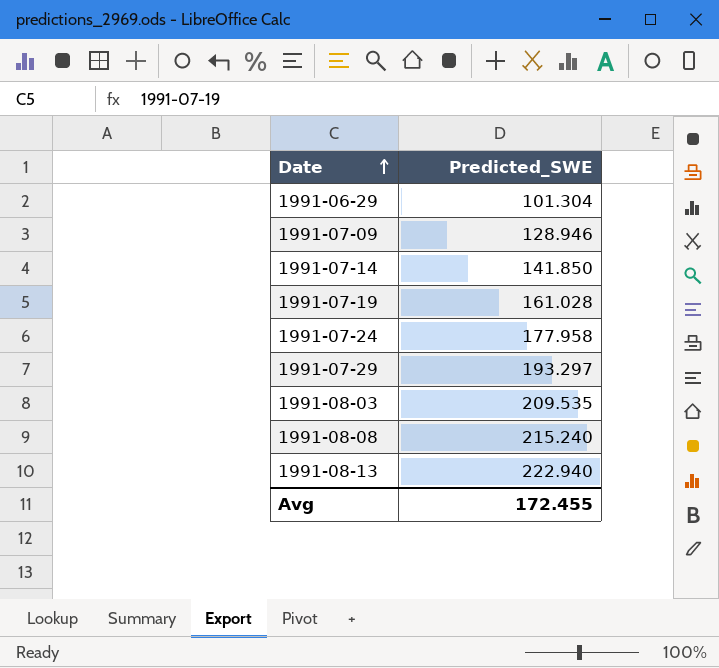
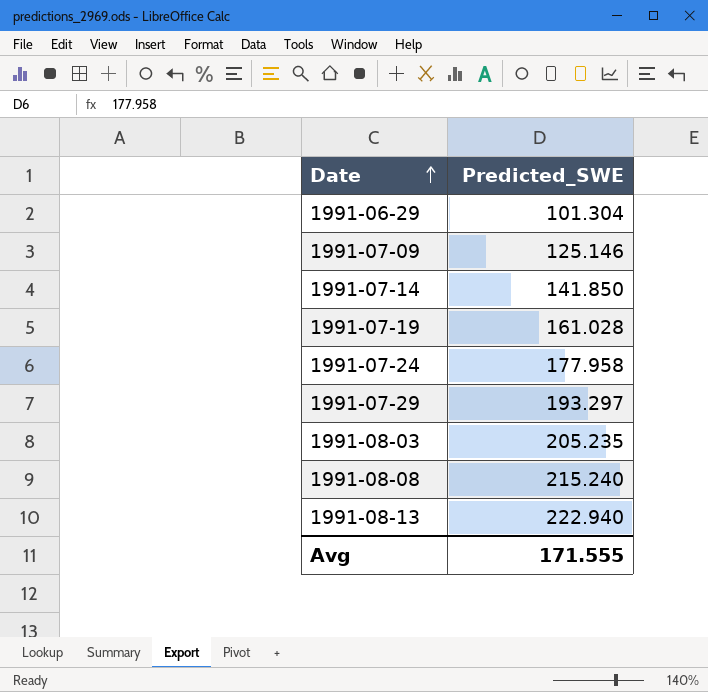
1991-07-09 | Predicted_SWE: 128.946 -> 125.146
1991-08-03 | Predicted_SWE: 209.535 -> 205.235
Avg | Predicted_SWE: 172.455 -> 171.555

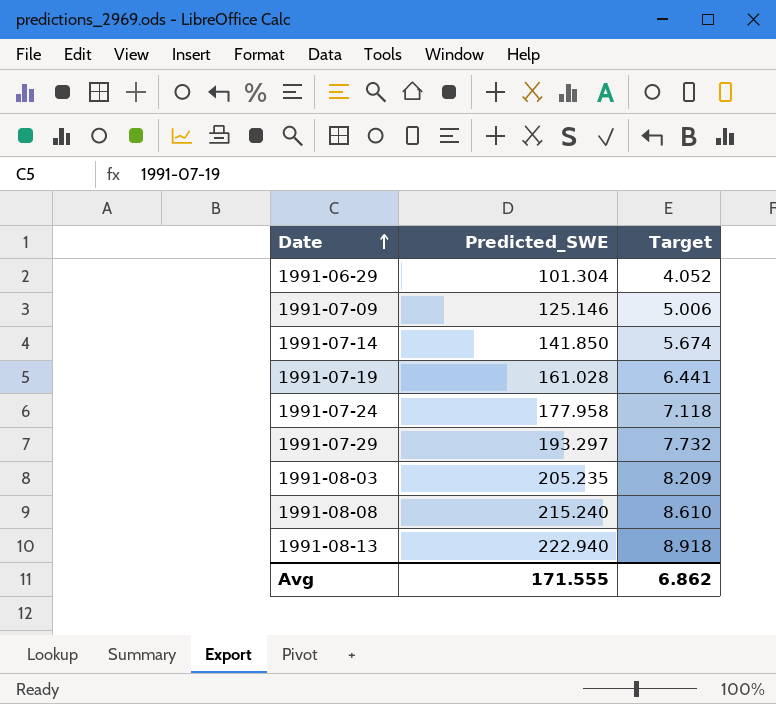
column Target | formula: none -> [Predicted_SWE] * 0.04

